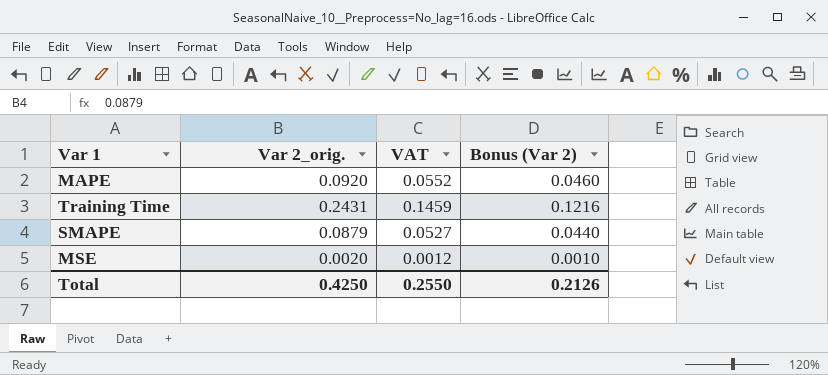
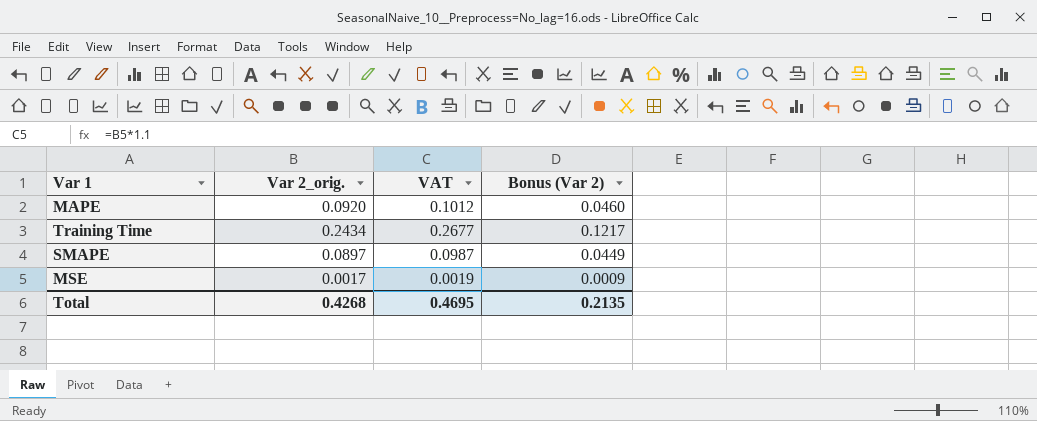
column VAT | formula: [Var 2_orig.] * 0.6 -> [Var 2_orig.] * 1.1
Training Time | Var 2_orig.: 0.2431 -> 0.2434
Training Time | Bonus (Var 2): 0.1216 -> 0.1217
SMAPE | Var 2_orig.: 0.0879 -> 0.0897
SMAPE | Bonus (Var 2): 0.0440 -> 0.0449
MSE | Var 2_orig.: 0.0020 -> 0.0017
MSE | Bonus (Var 2): 0.0010 -> 0.0009
Total | Var 2_orig.: 0.4250 -> 0.4268
Total | VAT: 0.2550 -> 0.4695
Total | Bonus (Var 2): 0.2126 -> 0.2135

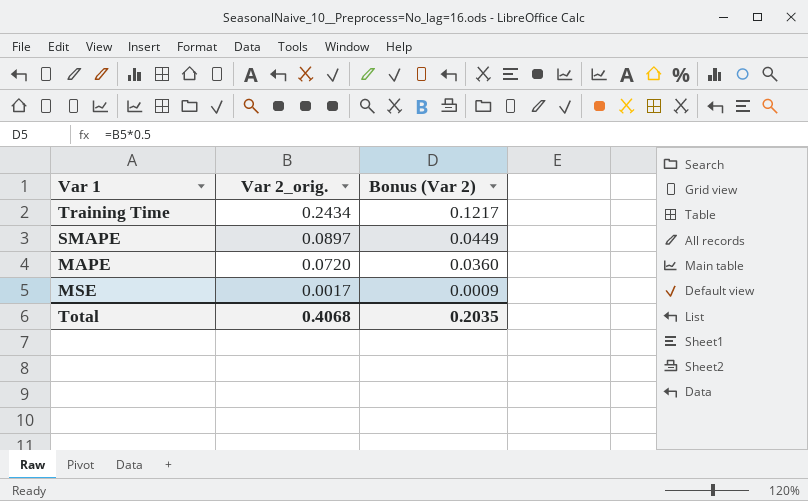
row order: none -> Var 2_orig. descending
column VAT | formula: [Var 2_orig.] * 1.1 -> none
MAPE | Var 2_orig.: 0.0920 -> 0.0720
MAPE | Bonus (Var 2): 0.0460 -> 0.0360
Total | Var 2_orig.: 0.4268 -> 0.4068
Total | Bonus (Var 2): 0.2135 -> 0.2035

